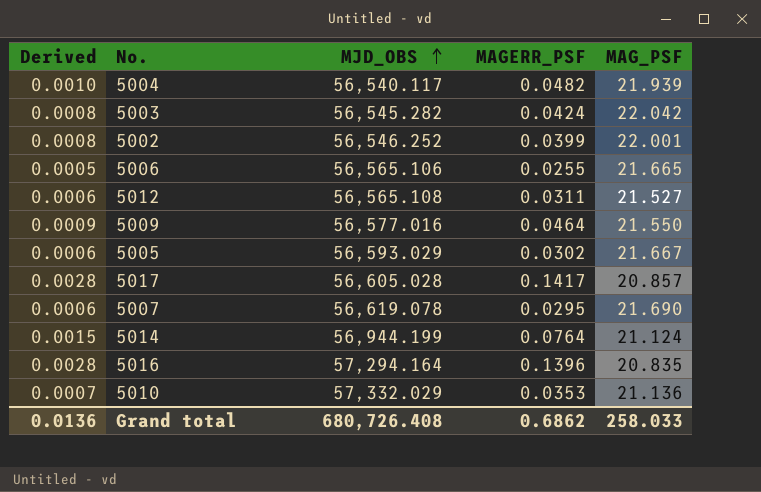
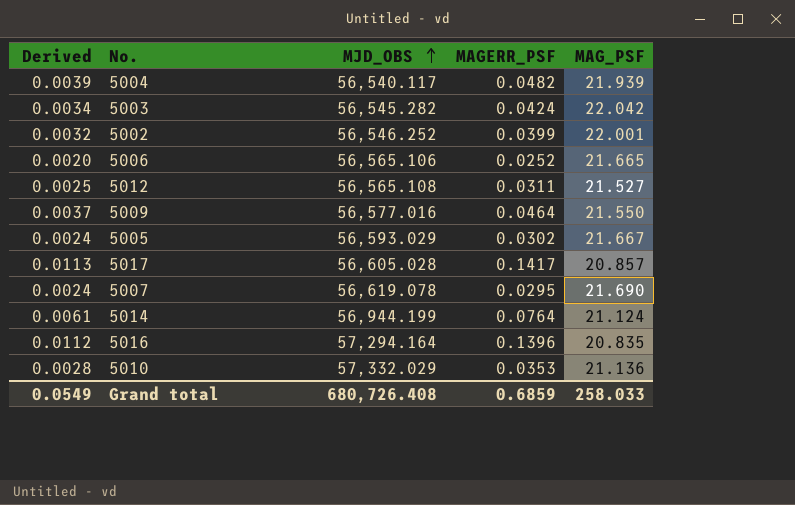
column Derived | formula: [MAGERR_PSF] * 0.02 -> [MAGERR_PSF] * 0.08
5006 | MAGERR_PSF: 0.0255 -> 0.0252
Grand total | Derived: 0.0136 -> 0.0549
Grand total | MAGERR_PSF: 0.6862 -> 0.6859

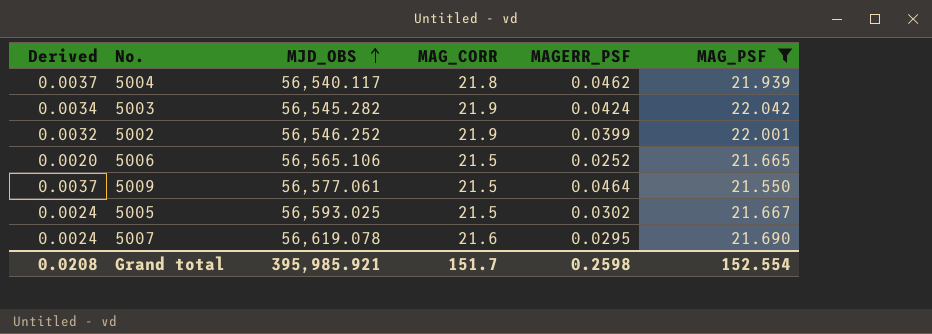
filter: none -> MAG_PSF >= 21.550
column MAG_CORR | position: none -> 4
5004 | Derived: 0.0039 -> 0.0037
5004 | MAGERR_PSF: 0.0482 -> 0.0462
5009 | MJD_OBS: 56,577.016 -> 56,577.061
5005 | MJD_OBS: 56,593.029 -> 56,593.025
Grand total | Derived: 0.0549 -> 0.0208
Grand total | MJD_OBS: 680,726.408 -> 395,985.921
Grand total | MAGERR_PSF: 0.6859 -> 0.2598
Grand total | MAG_PSF: 258.033 -> 152.554

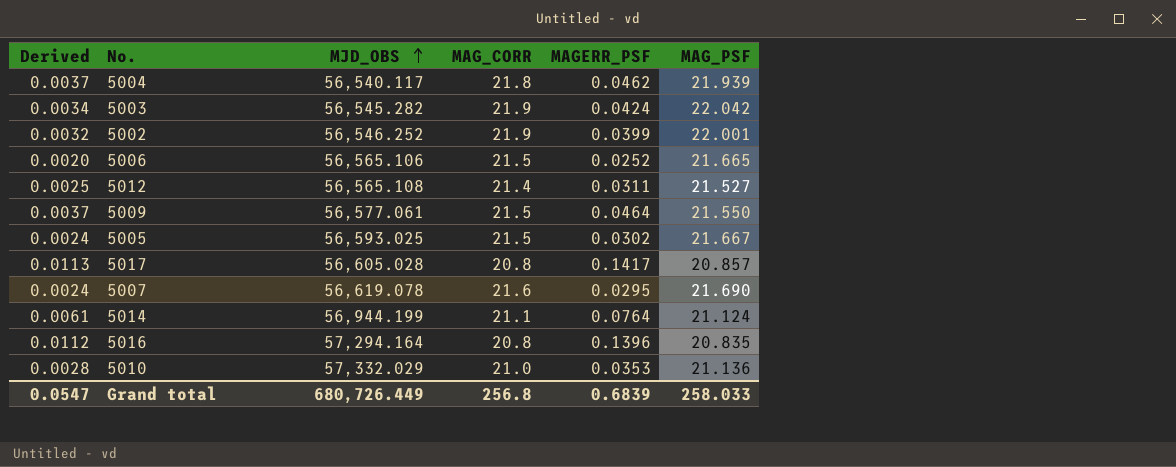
filter: MAG_PSF >= 21.550 -> none
Grand total | Derived: 0.0208 -> 0.0547
Grand total | MJD_OBS: 395,985.921 -> 680,726.449
Grand total | MAG_CORR: 151.7 -> 256.8
Grand total | MAGERR_PSF: 0.2598 -> 0.6839
Grand total | MAG_PSF: 152.554 -> 258.033

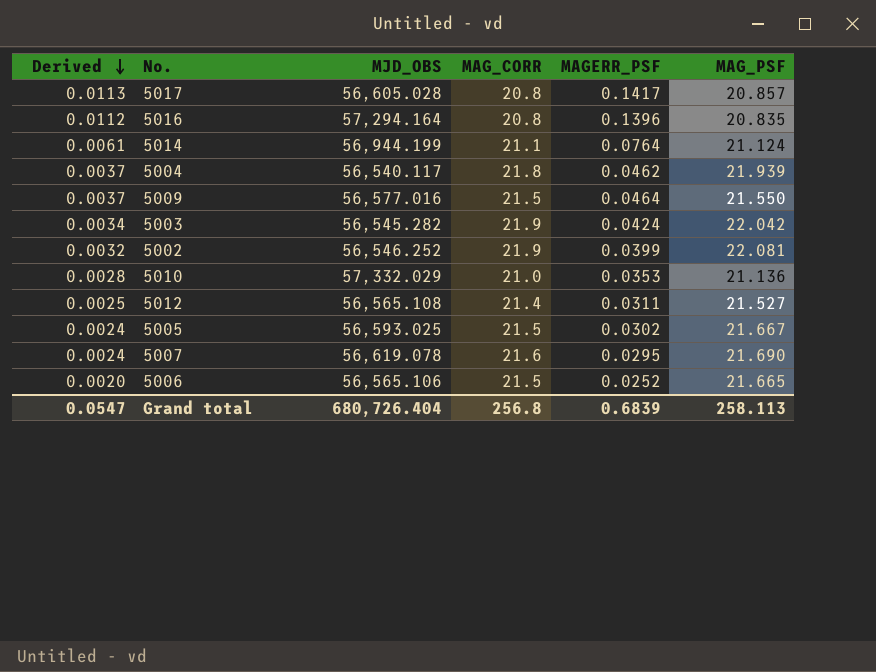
row order: MJD_OBS ascending -> Derived descending
5009 | MJD_OBS: 56,577.061 -> 56,577.016
5002 | MAG_PSF: 22.001 -> 22.081
Grand total | MJD_OBS: 680,726.449 -> 680,726.404
Grand total | MAG_PSF: 258.033 -> 258.113

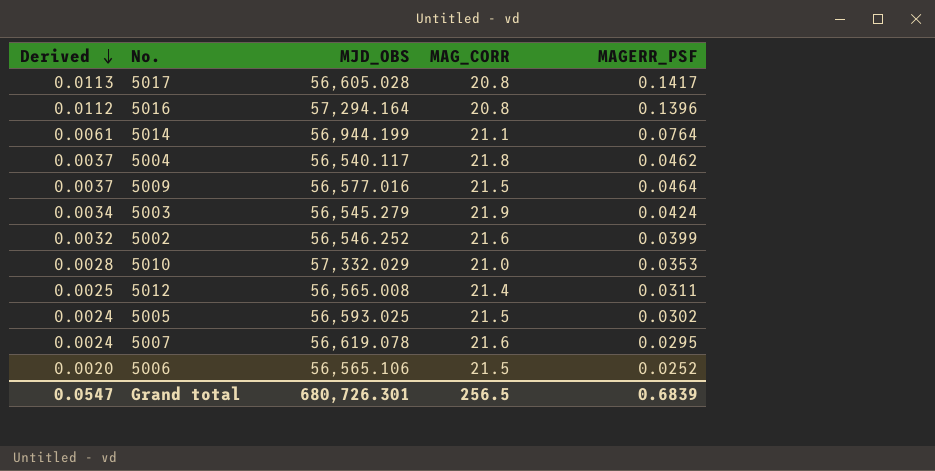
column MAG_PSF | position: 6 -> none
5003 | MJD_OBS: 56,545.282 -> 56,545.279
5002 | MAG_CORR: 21.9 -> 21.6
5012 | MJD_OBS: 56,565.108 -> 56,565.008
Grand total | MJD_OBS: 680,726.404 -> 680,726.301
Grand total | MAG_CORR: 256.8 -> 256.5

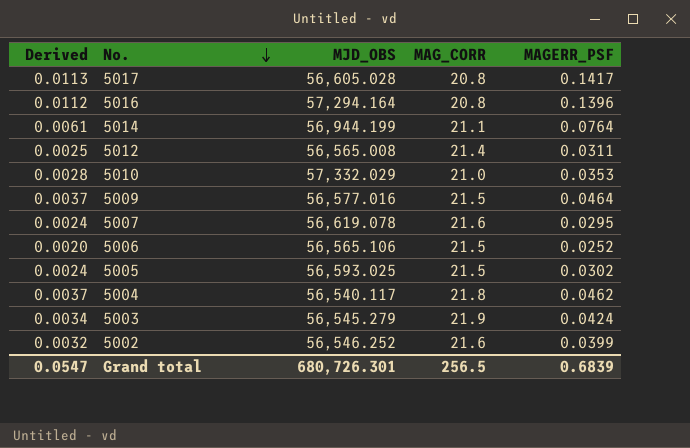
row order: Derived descending -> No. descending

